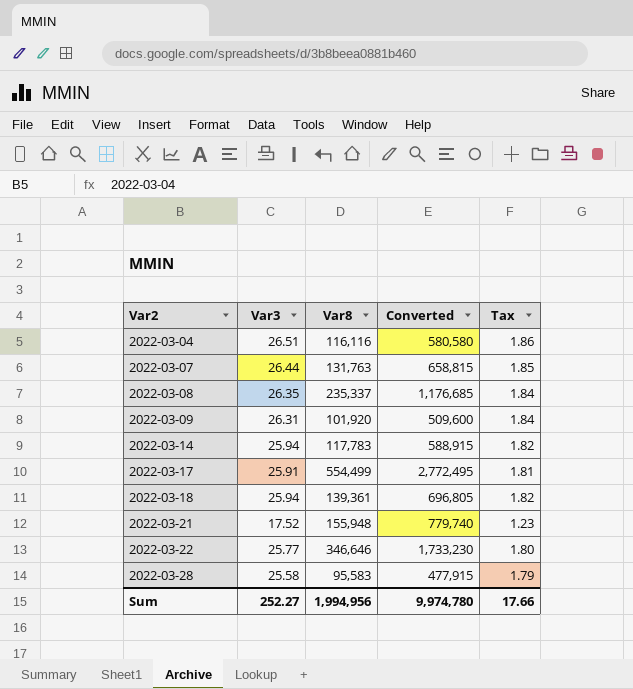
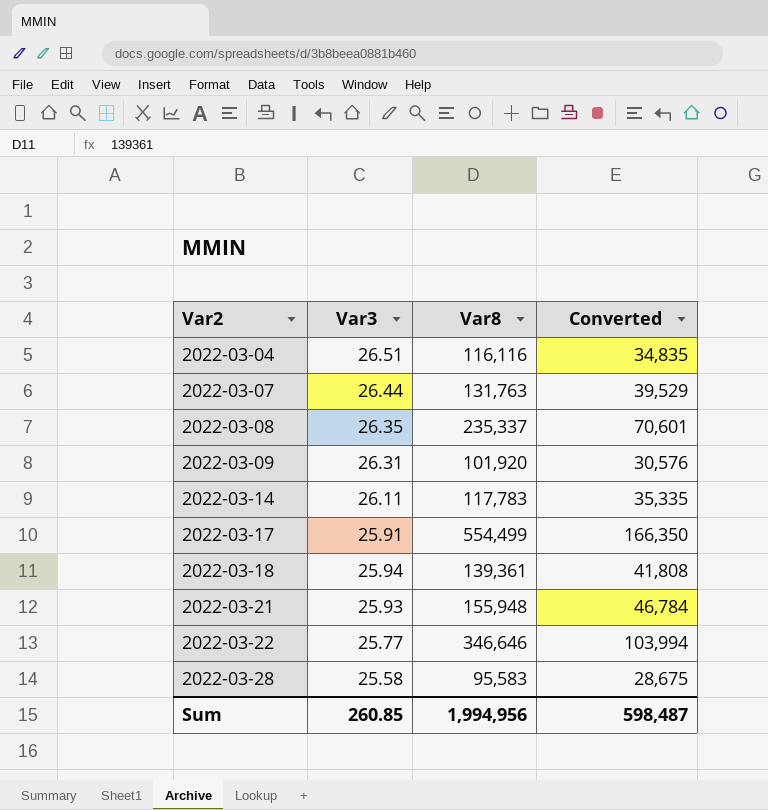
column Tax | formula: [Var3] * 0.07 -> none
column Converted | formula: [Var8] * 5 -> [Var8] * 0.3
2022-03-14 | Var3: 25.94 -> 26.11
2022-03-21 | Var3: 17.52 -> 25.93
Sum | Var3: 252.27 -> 260.85
Sum | Converted: 9,974,780 -> 598,487

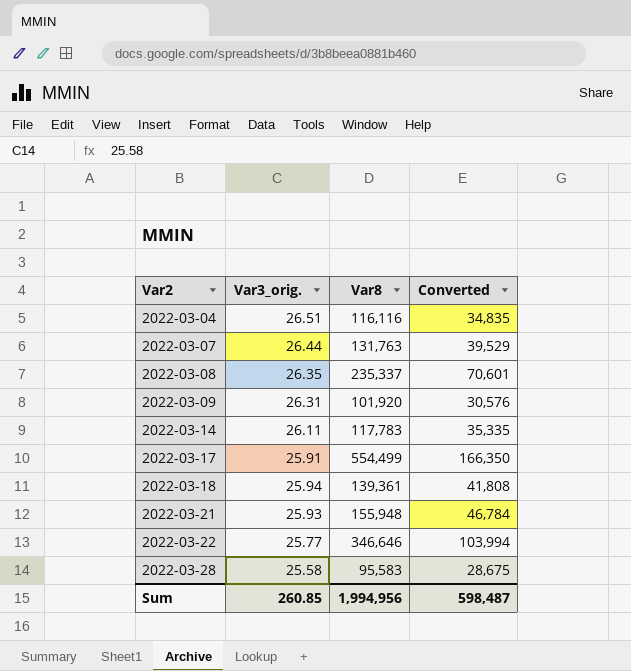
column name: Var3 -> Var3_orig.

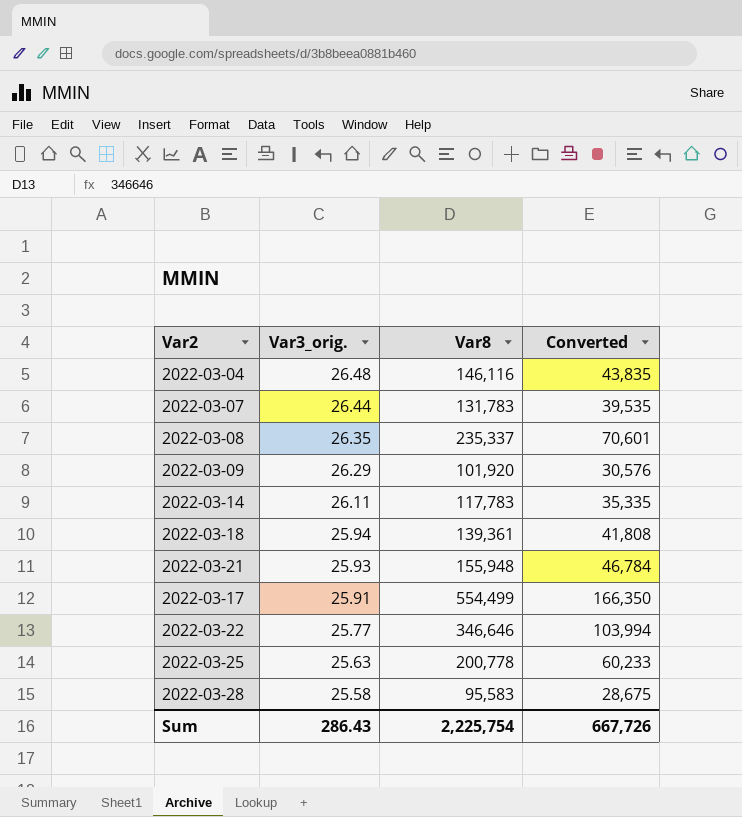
row order: Var2 ascending -> Var3_orig. descending
2022-03-04 | Var3_orig.: 26.51 -> 26.48
2022-03-04 | Var8: 116,116 -> 146,116
2022-03-04 | Converted: 34,835 -> 43,835
2022-03-07 | Var8: 131,763 -> 131,783
2022-03-07 | Converted: 39,529 -> 39,535
2022-03-09 | Var3_orig.: 26.31 -> 26.29
row 2022-03-25: none -> 25.63 | 200,778 | 60,233
Sum | Var3_orig.: 260.85 -> 286.43
Sum | Var8: 1,994,956 -> 2,225,754
Sum | Converted: 598,487 -> 667,726

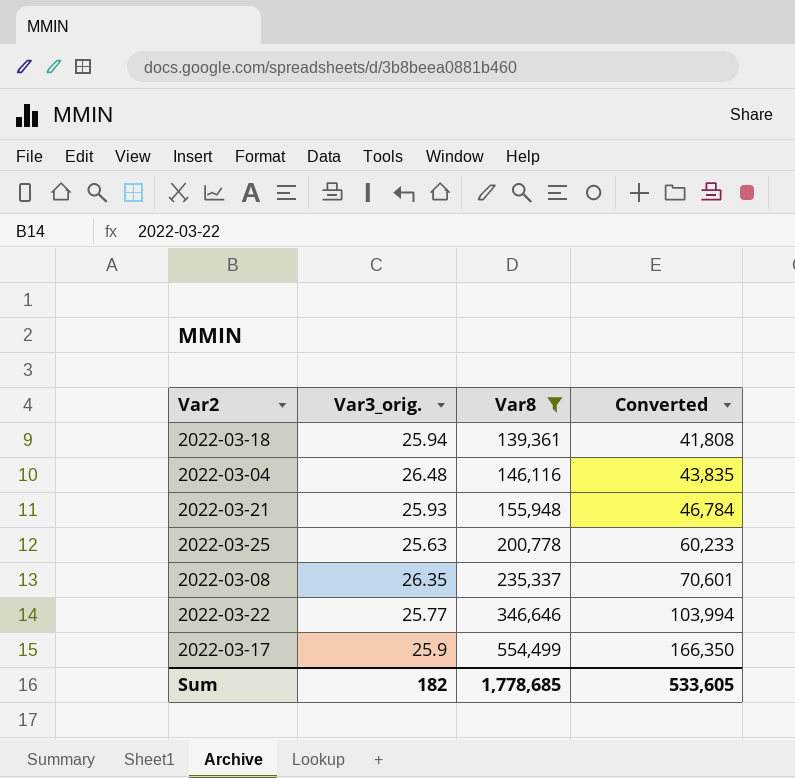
filter: none -> Var8 >= 139,361
row order: Var3_orig. descending -> Var8 ascending
2022-03-17 | Var3_orig.: 25.91 -> 25.9
Sum | Var3_orig.: 286.43 -> 182
Sum | Var8: 2,225,754 -> 1,778,685
Sum | Converted: 667,726 -> 533,605

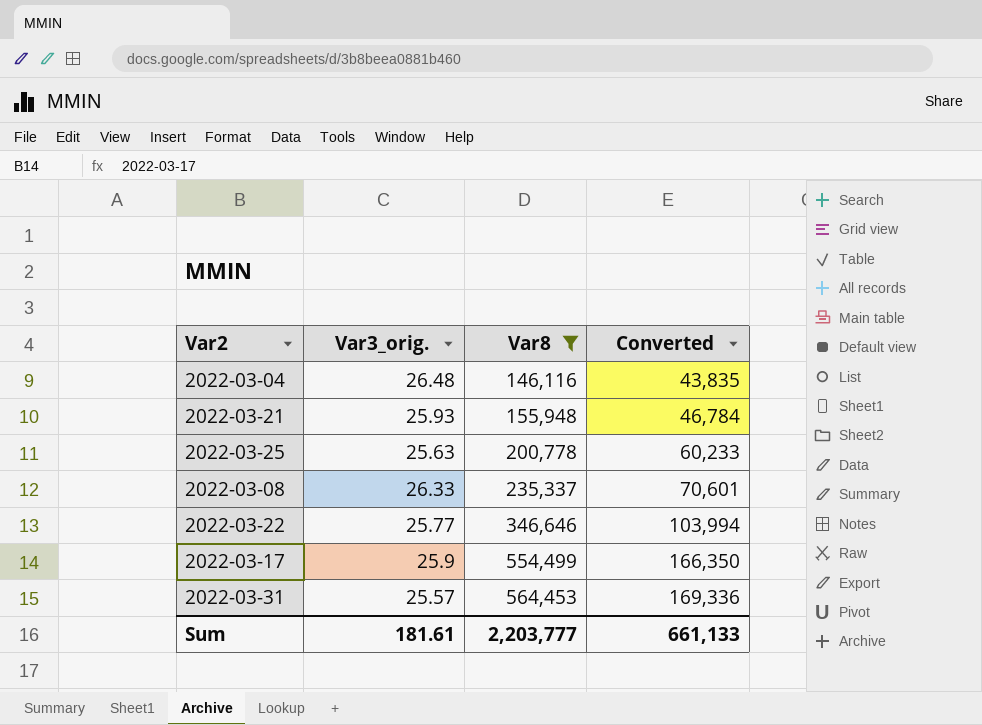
row 2022-03-18: 25.94 | 139,361 | 41,808 -> none
2022-03-08 | Var3_orig.: 26.35 -> 26.33
row 2022-03-31: none -> 25.57 | 564,453 | 169,336
Sum | Var3_orig.: 182 -> 181.61
Sum | Var8: 1,778,685 -> 2,203,777
Sum | Converted: 533,605 -> 661,133

